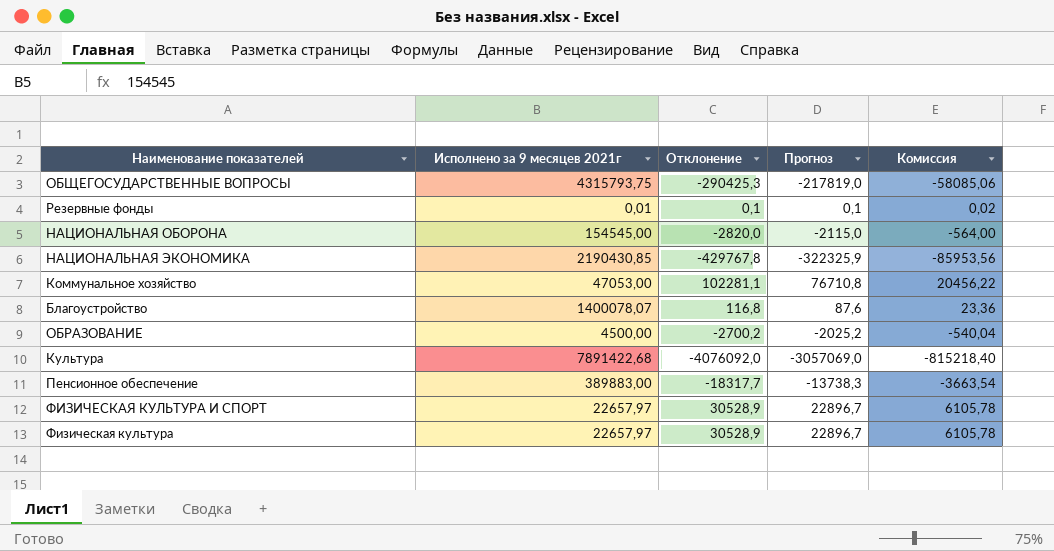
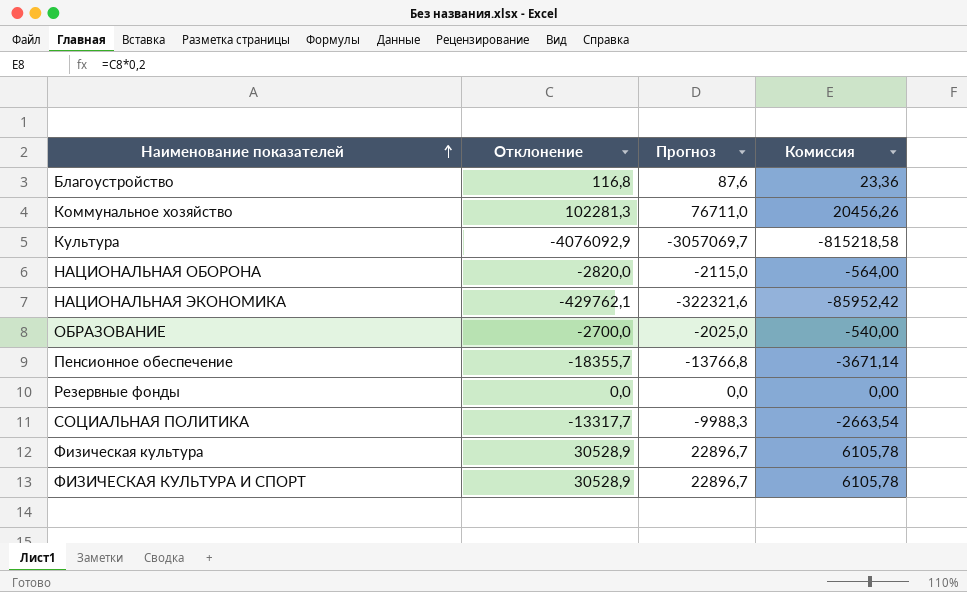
row order: none -> Наименование показателей ascending
column Исполнено за 9 месяцев 2021г | position: 2 -> none
row ОБЩЕГОСУДАРСТВЕННЫЕ ВОПРОСЫ: 4315793,75 | -290425,3 | -217819,0 | -58085,06 -> none
Коммунальное хозяйство | Отклонение: 102281,1 -> 102281,3
Коммунальное хозяйство | Прогноз: 76710,8 -> 76711,0
Коммунальное хозяйство | Комиссия: 20456,22 -> 20456,26
Культура | Отклонение: -4076092,0 -> -4076092,9
Культура | Прогноз: -3057069,0 -> -3057069,7
Культура | Комиссия: -815218,40 -> -815218,58
НАЦИОНАЛЬНАЯ ЭКОНОМИКА | Отклонение: -429767,8 -> -429762,1
НАЦИОНАЛЬНАЯ ЭКОНОМИКА | Прогноз: -322325,9 -> -322321,6
НАЦИОНАЛЬНАЯ ЭКОНОМИКА | Комиссия: -85953,56 -> -85952,42
ОБРАЗОВАНИЕ | Отклонение: -2700,2 -> -2700,0
ОБРАЗОВАНИЕ | Прогноз: -2025,2 -> -2025,0
ОБРАЗОВАНИЕ | Комиссия: -540,04 -> -540,00
Пенсионное обеспечение | Отклонение: -18317,7 -> -18355,7
Пенсионное обеспечение | Прогноз: -13738,3 -> -13766,8
Пенсионное обеспечение | Комиссия: -3663,54 -> -3671,14
Резервные фонды | Отклонение: 0,1 -> 0,0
Резервные фонды | Прогноз: 0,1 -> 0,0
Резервные фонды | Комиссия: 0,02 -> 0,00
row СОЦИАЛЬНАЯ ПОЛИТИКА: none -> -13317,7 | -9988,3 | -2663,54

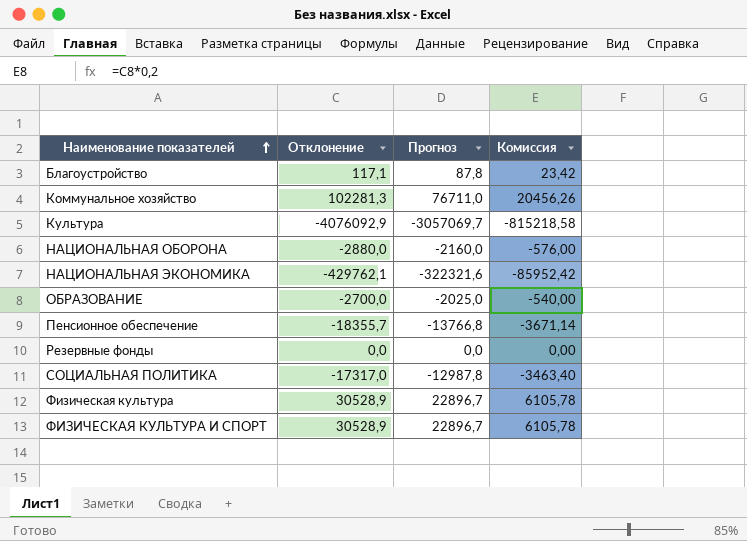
Благоустройство | Отклонение: 116,8 -> 117,1
Благоустройство | Прогноз: 87,6 -> 87,8
Благоустройство | Комиссия: 23,36 -> 23,42
НАЦИОНАЛЬНАЯ ОБОРОНА | Отклонение: -2820,0 -> -2880,0
НАЦИОНАЛЬНАЯ ОБОРОНА | Прогноз: -2115,0 -> -2160,0
НАЦИОНАЛЬНАЯ ОБОРОНА | Комиссия: -564,00 -> -576,00
СОЦИАЛЬНАЯ ПОЛИТИКА | Отклонение: -13317,7 -> -17317,0
СОЦИАЛЬНАЯ ПОЛИТИКА | Прогноз: -9988,3 -> -12987,8
СОЦИАЛЬНАЯ ПОЛИТИКА | Комиссия: -2663,54 -> -3463,40

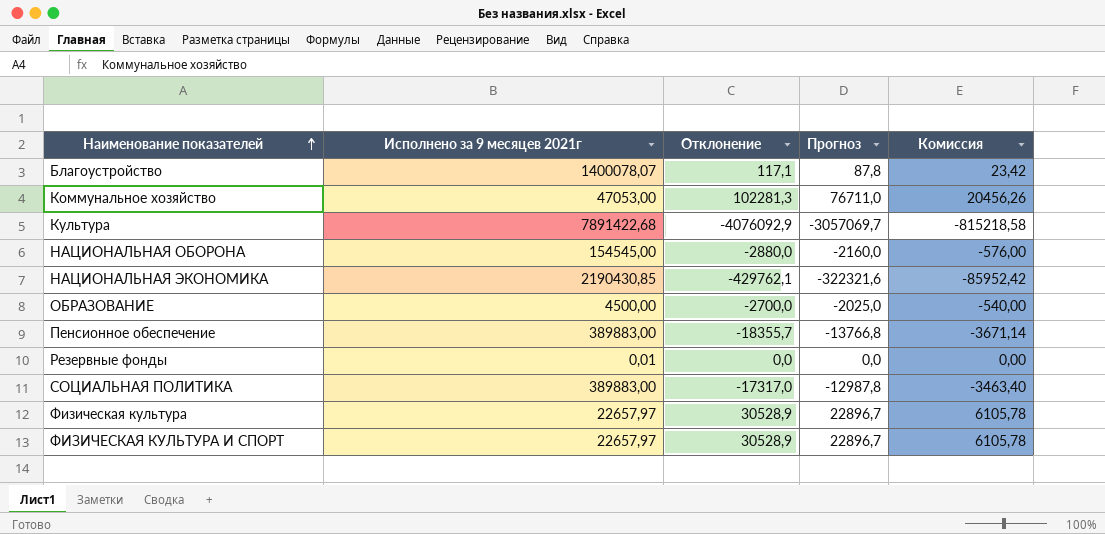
column Исполнено за 9 месяцев 2021г | position: none -> 2

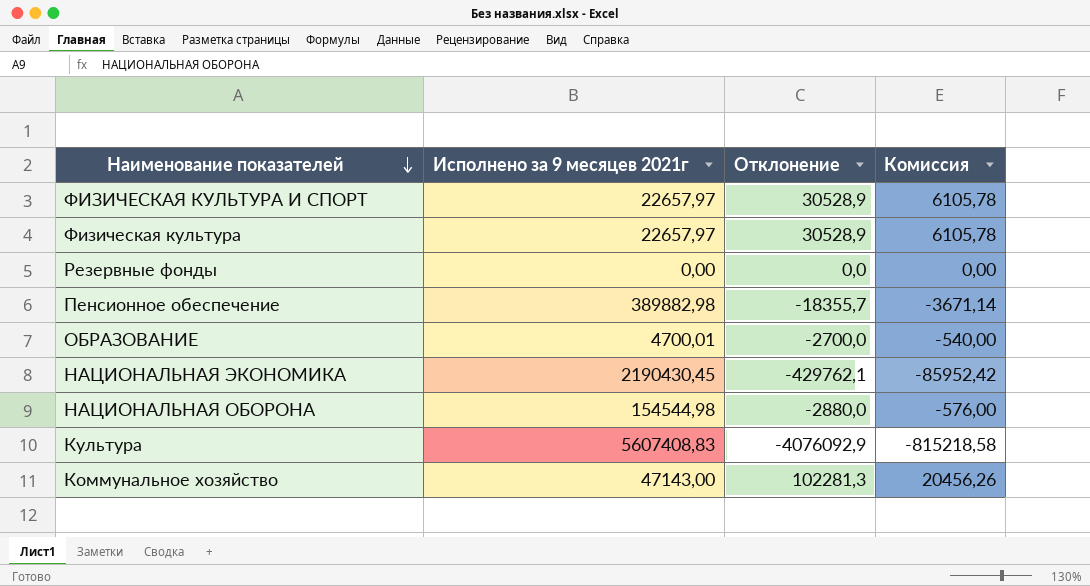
row order: Наименование показателей ascending -> Наименование показателей descending
column Прогноз | formula: [Отклонение] * 0,75 -> none
row Благоустройство: 1400078,07 | 117,1 | 87,8 | 23,42 -> none
row СОЦИАЛЬНАЯ ПОЛИТИКА: 389883,00 | -17317,0 | -12987,8 | -3463,40 -> none
Резервные фонды | Исполнено за 9 месяцев 2021г: 0,01 -> 0,00
Пенсионное обеспечение | Исполнено за 9 месяцев 2021г: 389883,00 -> 389882,98
ОБРАЗОВАНИЕ | Исполнено за 9 месяцев 2021г: 4500,00 -> 4700,01
НАЦИОНАЛЬНАЯ ЭКОНОМИКА | Исполнено за 9 месяцев 2021г: 2190430,85 -> 2190430,45
НАЦИОНАЛЬНАЯ ОБОРОНА | Исполнено за 9 месяцев 2021г: 154545,00 -> 154544,98
Культура | Исполнено за 9 месяцев 2021г: 7891422,68 -> 5607408,83
Коммунальное хозяйство | Исполнено за 9 месяцев 2021г: 47053,00 -> 47143,00

